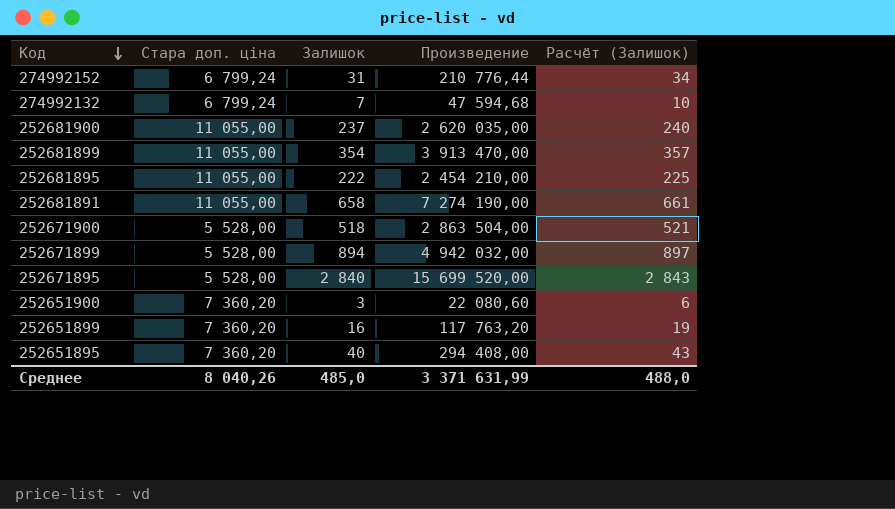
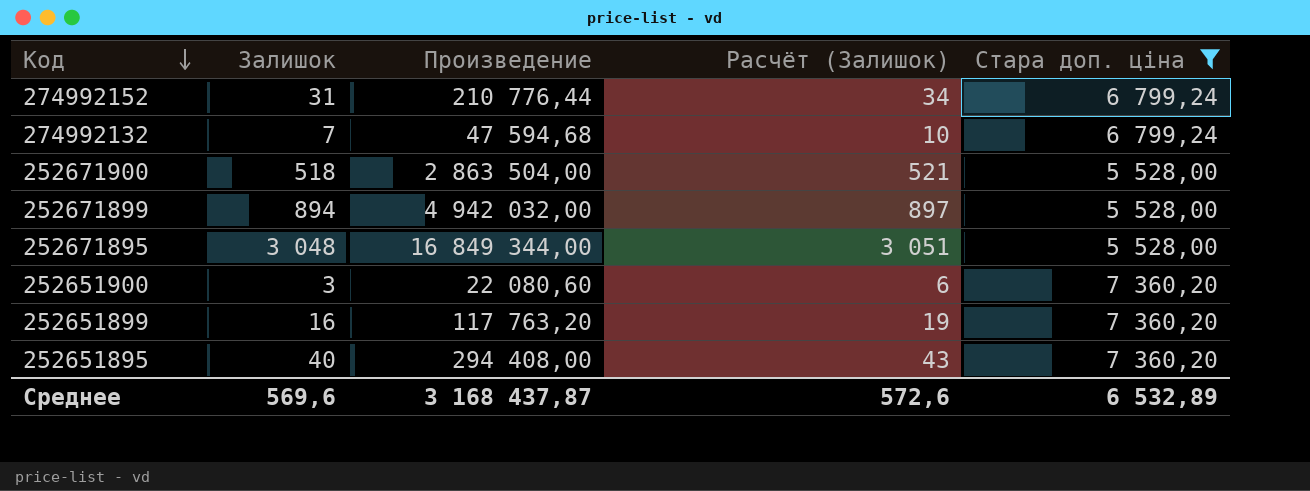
filter: none -> Стара доп. ціна != 11 055,00
column Стара доп. ціна | position: 2 -> 5
252671895 | Залишок: 2 840 -> 3 048
252671895 | Произведение: 15 699 520,00 -> 16 849 344,00
252671895 | Расчёт (Залишок): 2 843 -> 3 051
Среднее | Залишок: 485,0 -> 569,6
Среднее | Произведение: 3 371 631,99 -> 3 168 437,87
Среднее | Расчёт (Залишок): 488,0 -> 572,6
Среднее | Стара доп. ціна: 8 040,26 -> 6 532,89

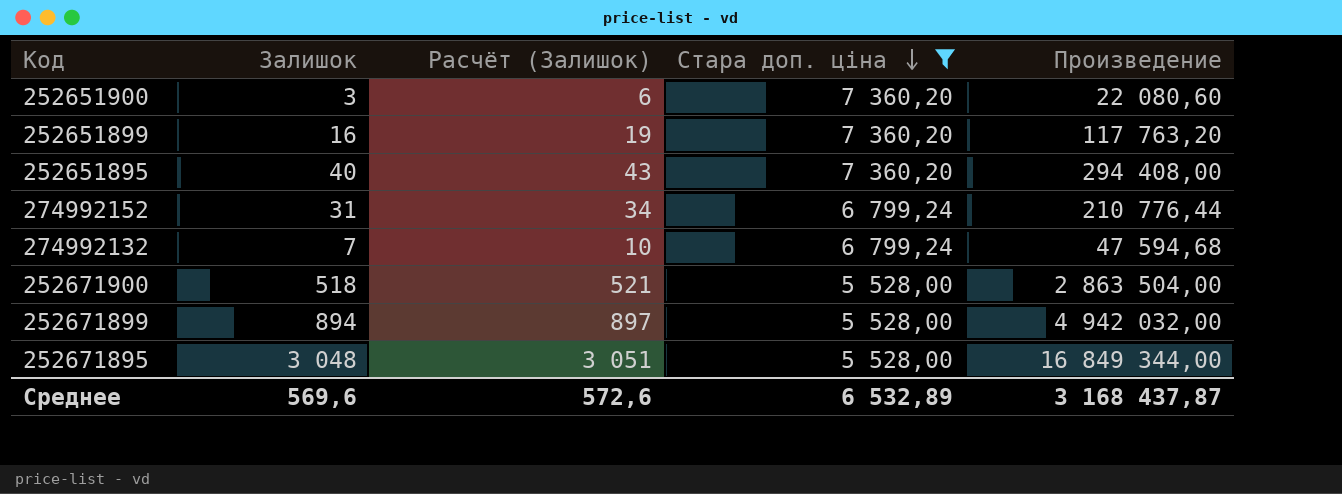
row order: Код descending -> Стара доп. ціна descending
column Произведение | position: 3 -> 5

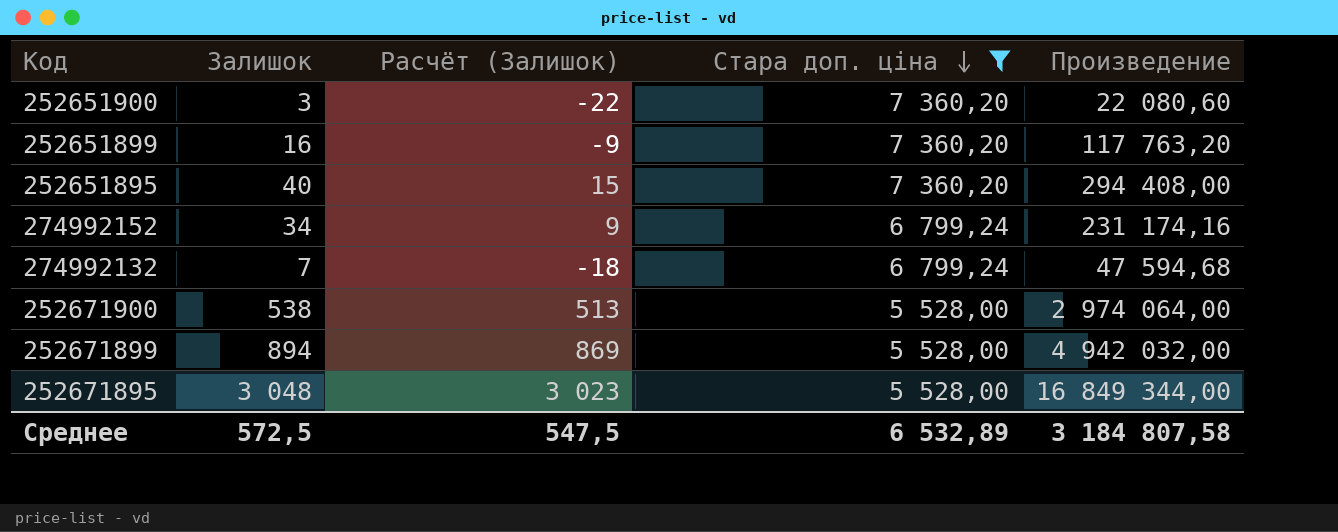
column Расчёт (Залишок) | formula: [Залишок] + 3 -> [Залишок] - 25
274992152 | Залишок: 31 -> 34
274992152 | Произведение: 210 776,44 -> 231 174,16
252671900 | Залишок: 518 -> 538
252671900 | Произведение: 2 863 504,00 -> 2 974 064,00
Среднее | Залишок: 569,6 -> 572,5
Среднее | Расчёт (Залишок): 572,6 -> 547,5
Среднее | Произведение: 3 168 437,87 -> 3 184 807,58

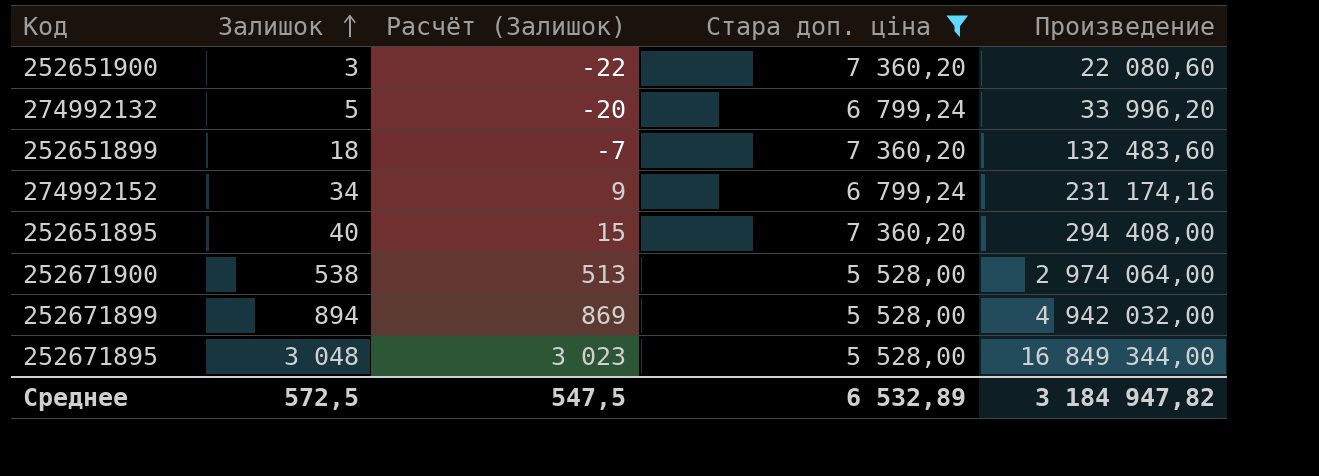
row order: Стара доп. ціна descending -> Залишок ascending
274992132 | Залишок: 7 -> 5
274992132 | Расчёт (Залишок): -18 -> -20
274992132 | Произведение: 47 594,68 -> 33 996,20
252651899 | Залишок: 16 -> 18
252651899 | Расчёт (Залишок): -9 -> -7
252651899 | Произведение: 117 763,20 -> 132 483,60
Среднее | Произведение: 3 184 807,58 -> 3 184 947,82

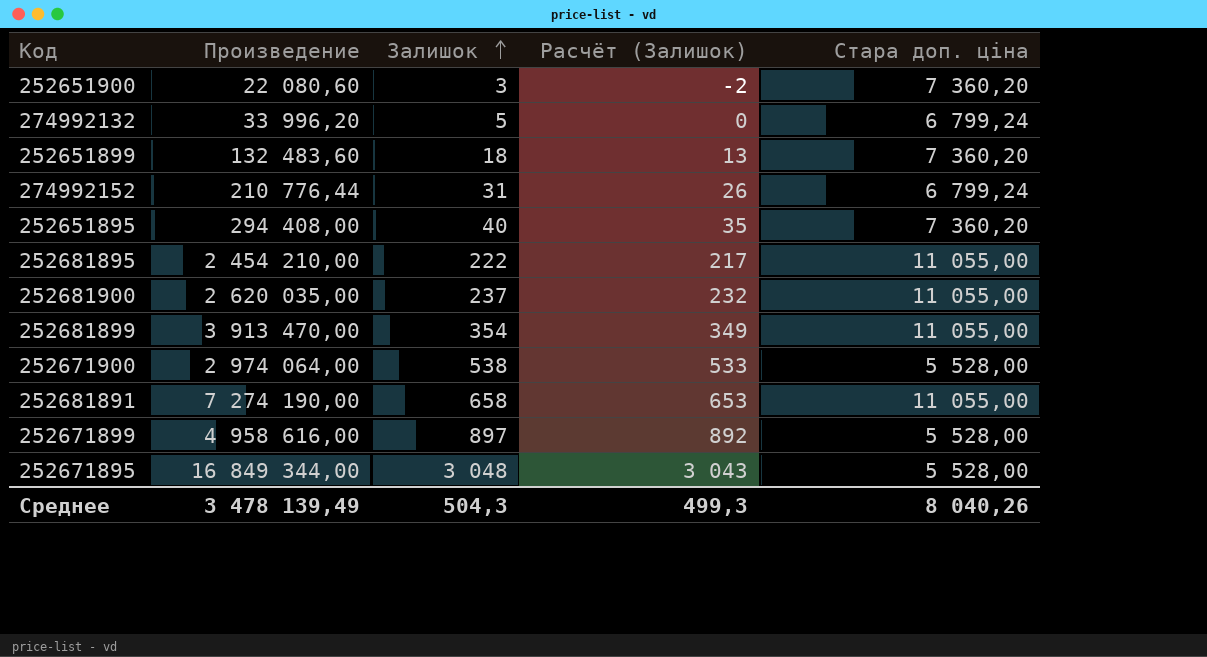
filter: Стара доп. ціна != 11 055,00 -> none
column Произведение | position: 5 -> 2
column Расчёт (Залишок) | formula: [Залишок] - 25 -> [Залишок] - 5
274992152 | Произведение: 231 174,16 -> 210 776,44
274992152 | Залишок: 34 -> 31
252671899 | Произведение: 4 942 032,00 -> 4 958 616,00
252671899 | Залишок: 894 -> 897
Среднее | Произведение: 3 184 947,82 -> 3 478 139,49
Среднее | Залишок: 572,5 -> 504,3
Среднее | Расчёт (Залишок): 547,5 -> 499,3
Среднее | Стара доп. ціна: 6 532,89 -> 8 040,26

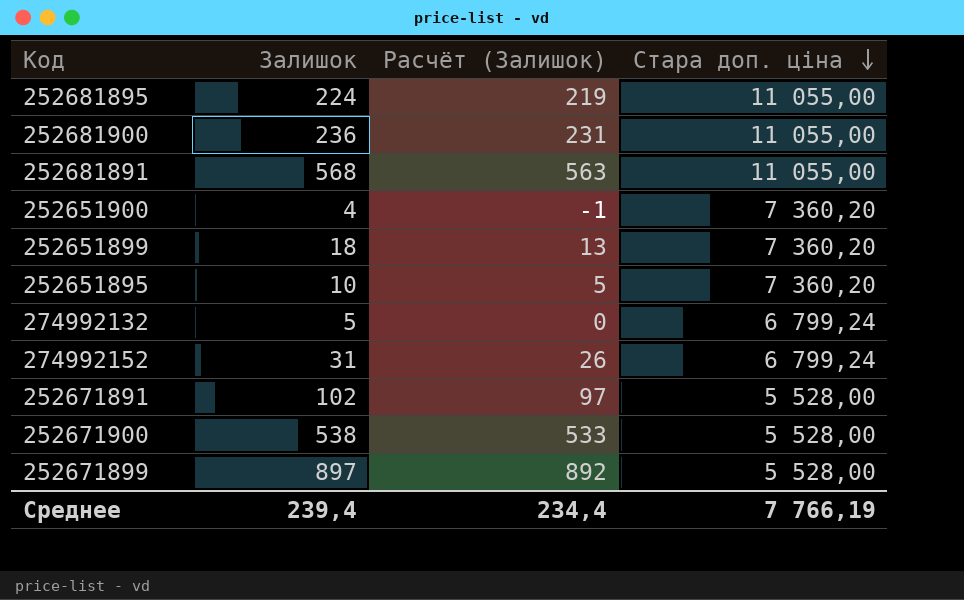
row order: Залишок ascending -> Стара доп. ціна descending
column Произведение | formula: [Залишок] * [Стара доп. ціна] -> none
row 252681899: 3 913 470,00 | 354 | 349 | 11 055,00 -> none
row 252671895: 16 849 344,00 | 3 048 | 3 043 | 5 528,00 -> none
252681895 | Залишок: 222 -> 224
252681895 | Расчёт (Залишок): 217 -> 219
252681900 | Залишок: 237 -> 236
252681900 | Расчёт (Залишок): 232 -> 231
252681891 | Залишок: 658 -> 568
252681891 | Расчёт (Залишок): 653 -> 563
252651900 | Залишок: 3 -> 4
252651900 | Расчёт (Залишок): -2 -> -1
252651895 | Залишок: 40 -> 10
252651895 | Расчёт (Залишок): 35 -> 5
row 252671891: none -> 102 | 97 | 5 528,00
Среднее | Залишок: 504,3 -> 239,4
Среднее | Расчёт (Залишок): 499,3 -> 234,4
Среднее | Стара доп. ціна: 8 040,26 -> 7 766,19

